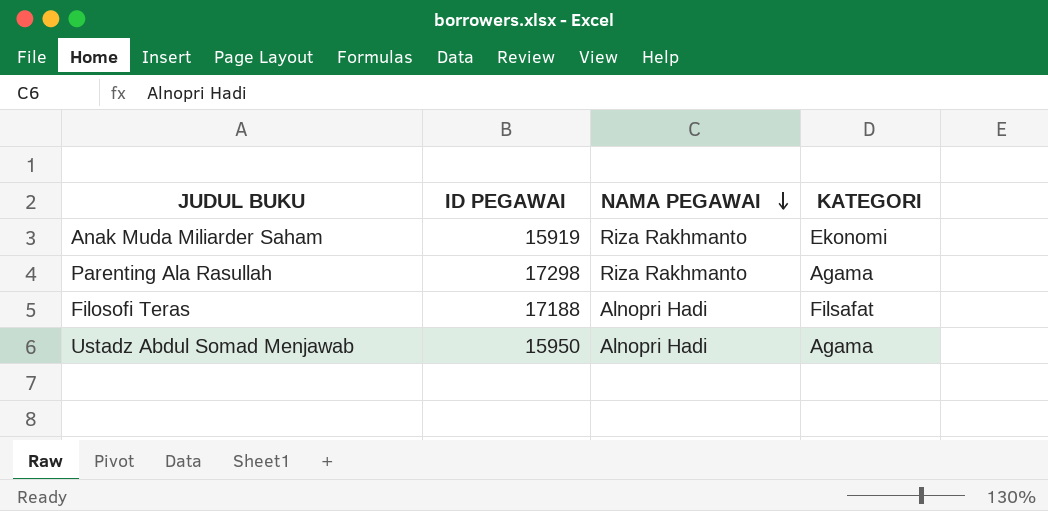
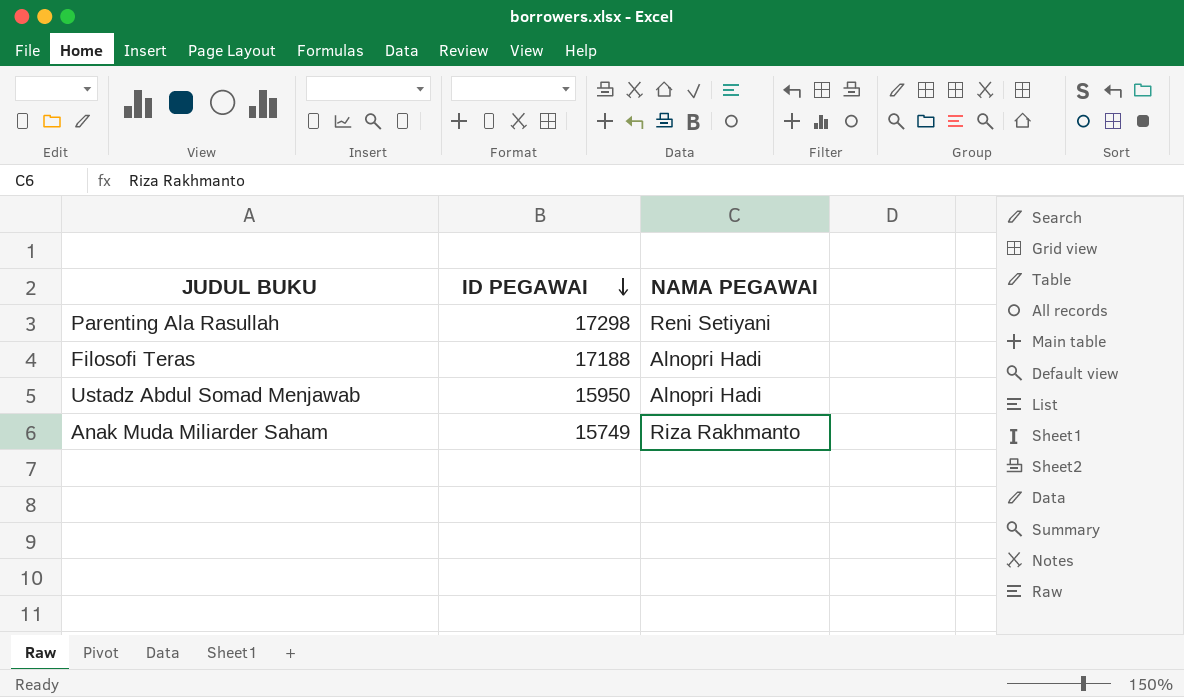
row order: NAMA PEGAWAI descending -> ID PEGAWAI descending
column KATEGORI | position: 4 -> none
Parenting Ala Rasullah | NAMA PEGAWAI: Riza Rakhmanto -> Reni Setiyani
Anak Muda Miliarder Saham | ID PEGAWAI: 15919 -> 15749

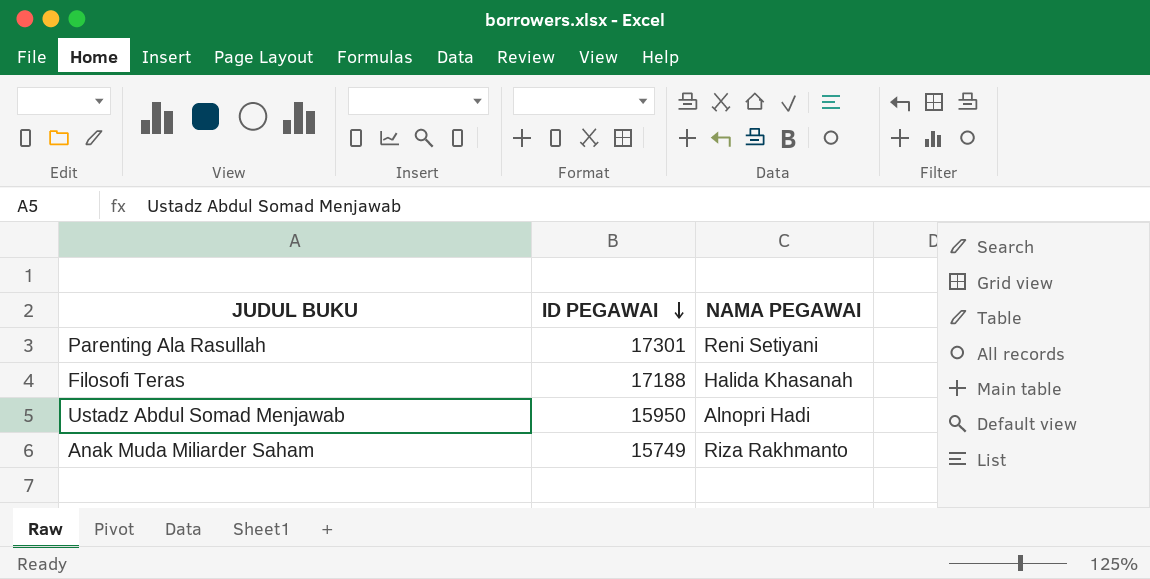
Parenting Ala Rasullah | ID PEGAWAI: 17298 -> 17301
Filosofi Teras | NAMA PEGAWAI: Alnopri Hadi -> Halida Khasanah

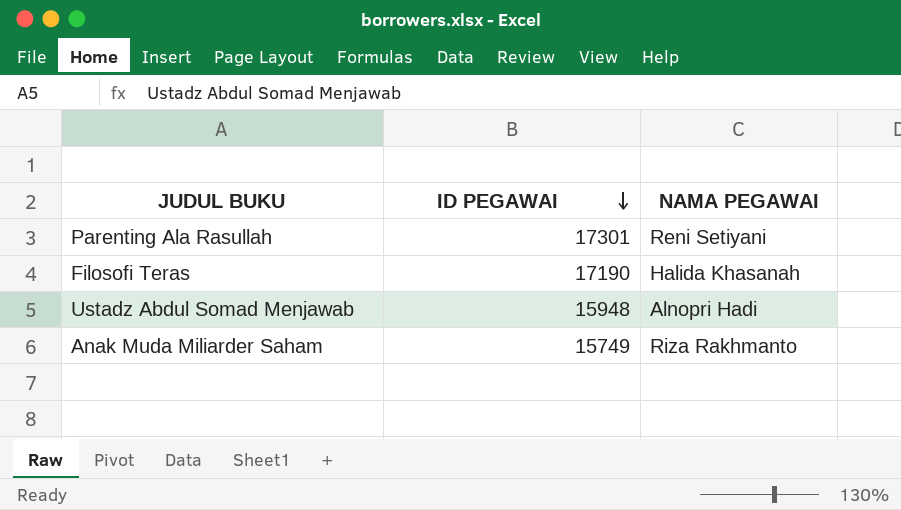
Filosofi Teras | ID PEGAWAI: 17188 -> 17190
Ustadz Abdul Somad Menjawab | ID PEGAWAI: 15950 -> 15948

